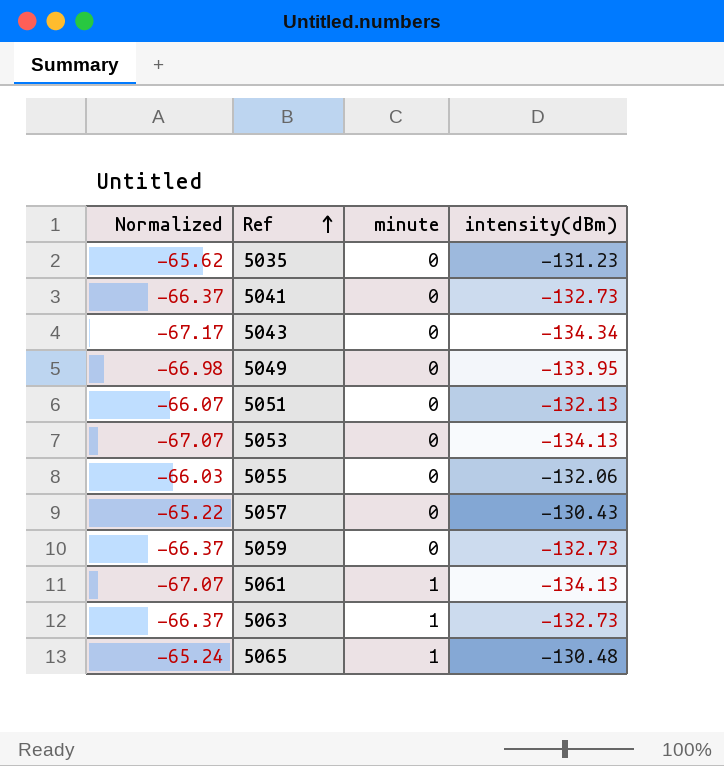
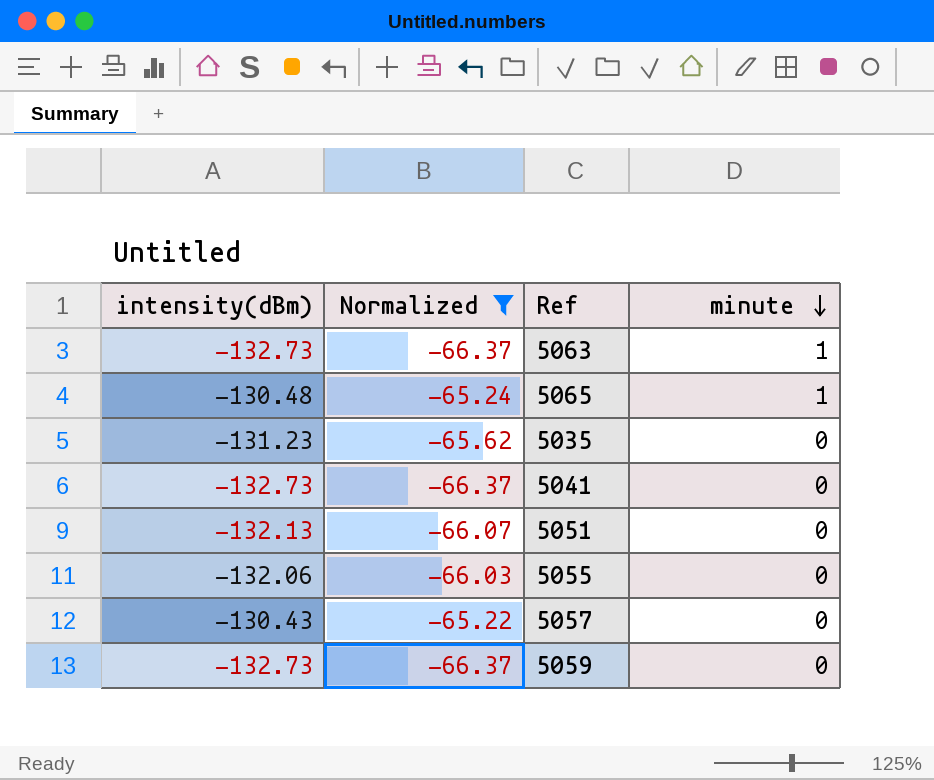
filter: none -> Normalized >= -66.37
row order: Ref ascending -> minute descending
column intensity(dBm) | position: 4 -> 1

